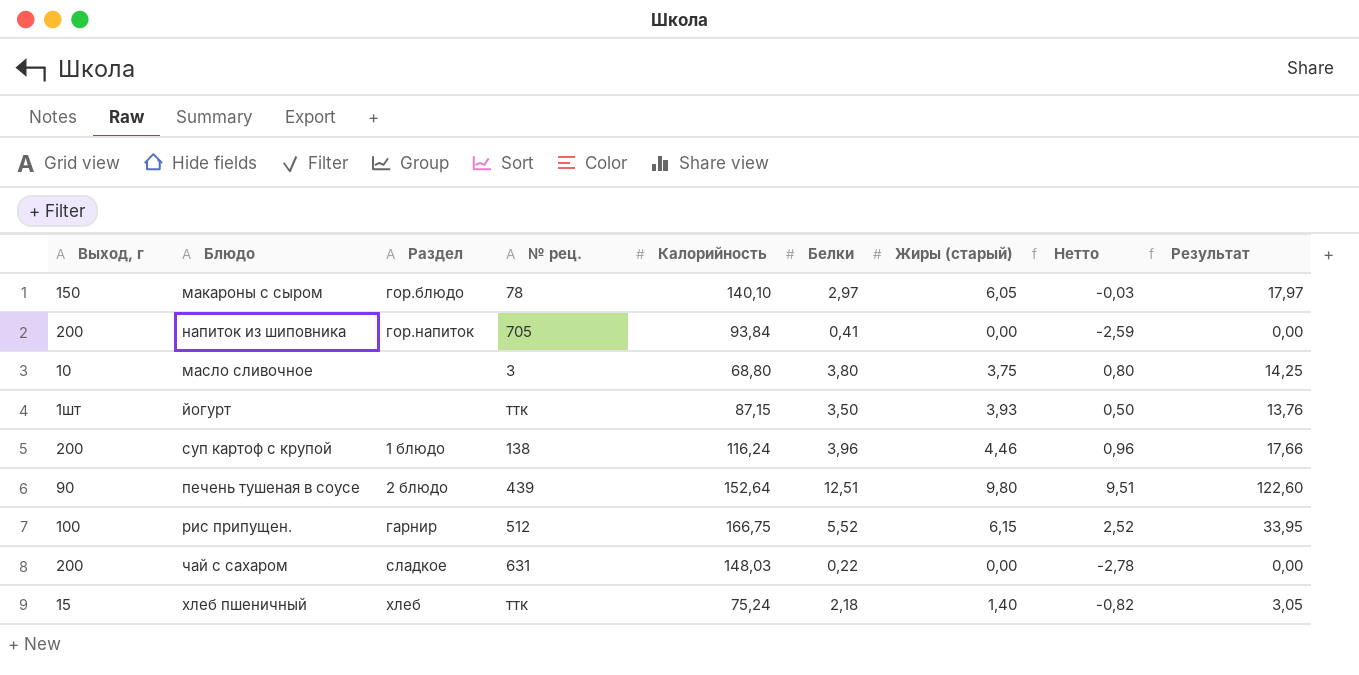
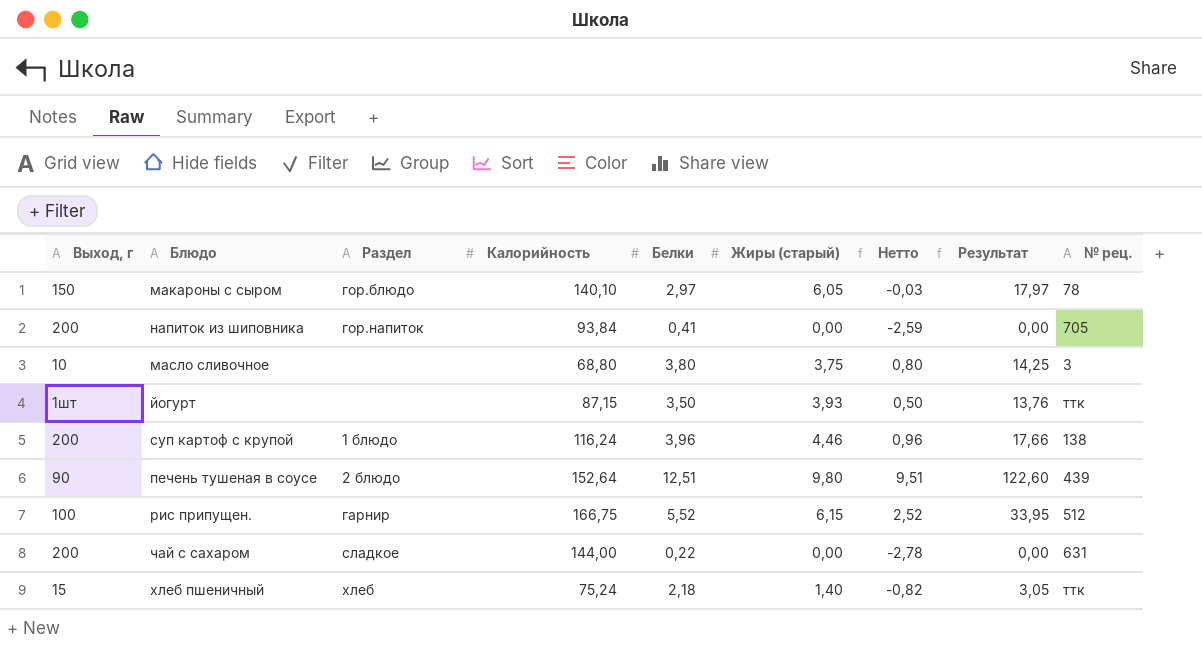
column № рец. | position: 4 -> 9
чай с сахаром | Калорийность: 148,03 -> 144,00

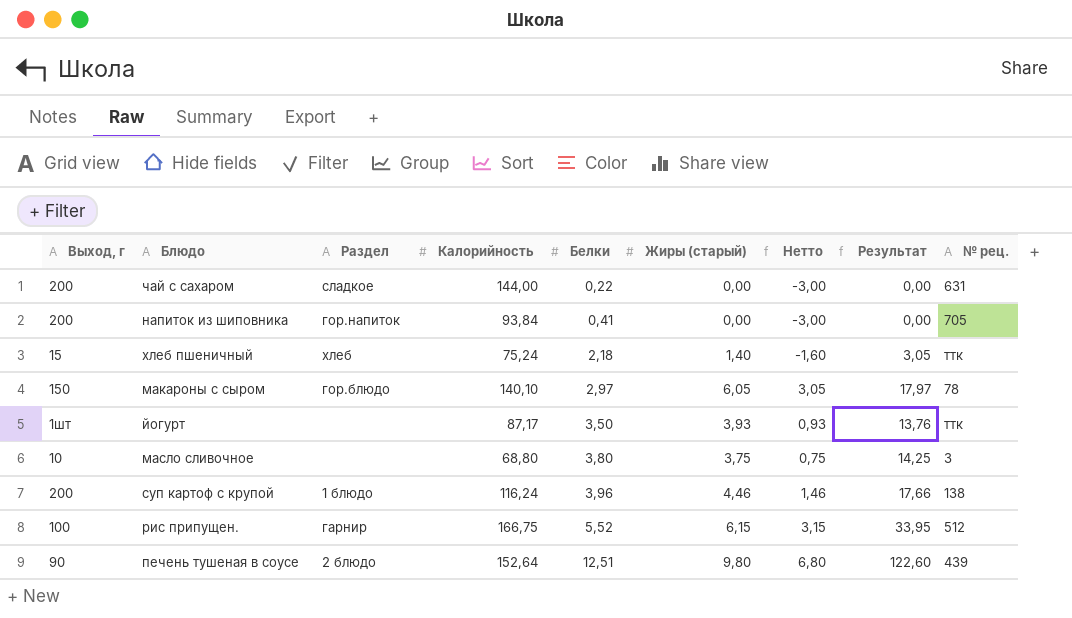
row order: none -> Белки ascending
column Нетто | formula: [Белки] - 3 -> [Жиры (старый)] - 3
йогурт | Калорийность: 87,15 -> 87,17

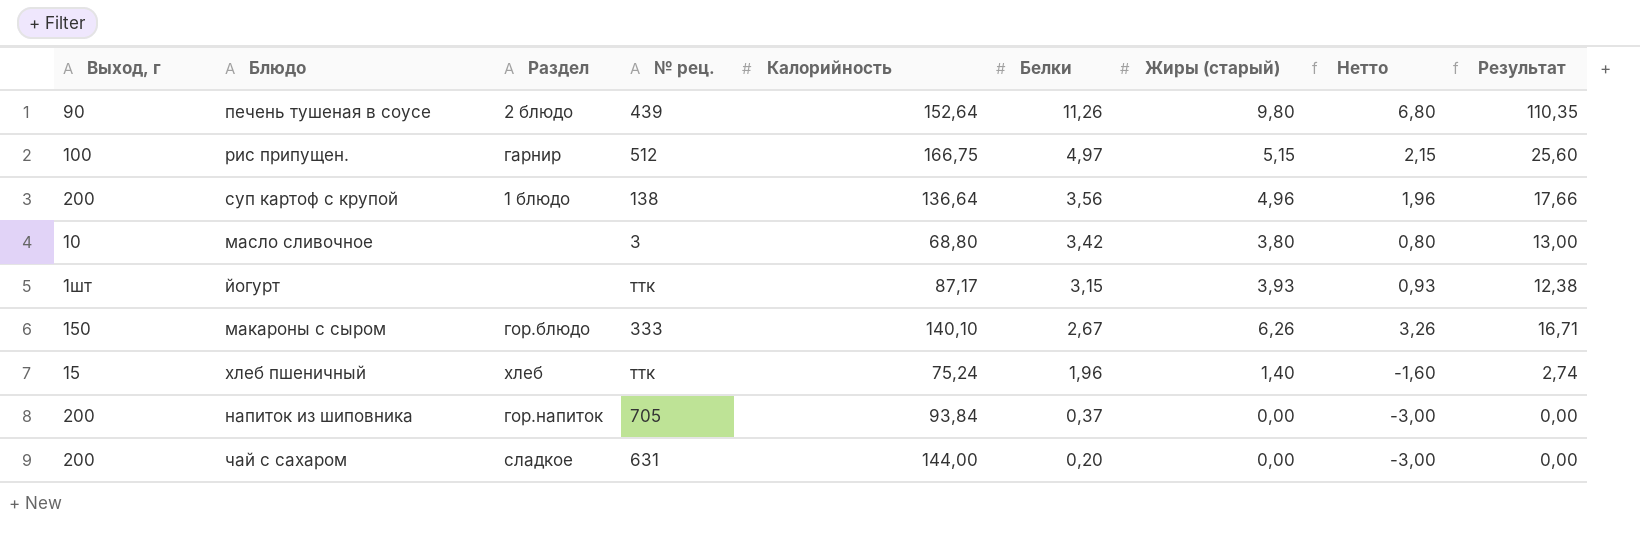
row order: Белки ascending -> Белки descending
column № рец. | position: 9 -> 4
печень тушеная в соусе | Белки: 12,51 -> 11,26
печень тушеная в соусе | Результат: 122,60 -> 110,35
рис припущен. | Белки: 5,52 -> 4,97
рис припущен. | Жиры (старый): 6,15 -> 5,15
рис припущен. | Нетто: 3,15 -> 2,15
рис припущен. | Результат: 33,95 -> 25,60
суп картоф с крупой | Калорийность: 116,24 -> 136,64
суп картоф с крупой | Белки: 3,96 -> 3,56
суп картоф с крупой | Жиры (старый): 4,46 -> 4,96
суп картоф с крупой | Нетто: 1,46 -> 1,96
масло сливочное | Белки: 3,80 -> 3,42
масло сливочное | Жиры (старый): 3,75 -> 3,80
масло сливочное | Нетто: 0,75 -> 0,80
масло сливочное | Результат: 14,25 -> 13,00
йогурт | Белки: 3,50 -> 3,15
йогурт | Результат: 13,76 -> 12,38
макароны с сыром | № рец.: 78 -> 333
макароны с сыром | Белки: 2,97 -> 2,67
макароны с сыром | Жиры (старый): 6,05 -> 6,26
макароны с сыром | Нетто: 3,05 -> 3,26
макароны с сыром | Результат: 17,97 -> 16,71
хлеб пшеничный | Белки: 2,18 -> 1,96
хлеб пшеничный | Результат: 3,05 -> 2,74
напиток из шиповника | Белки: 0,41 -> 0,37
чай с сахаром | Белки: 0,22 -> 0,20

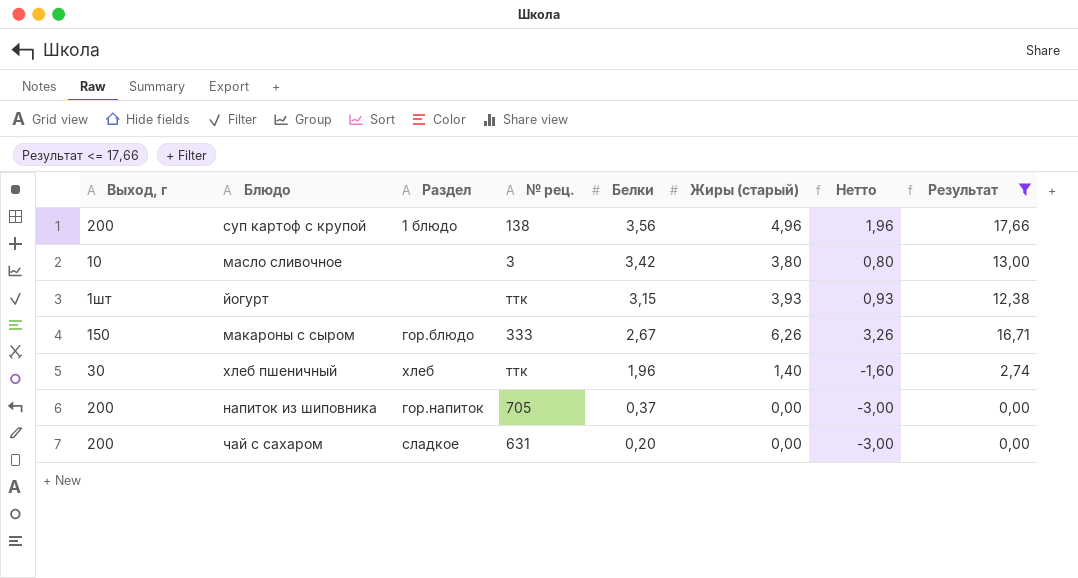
filter: none -> Результат <= 17,66
column Калорийность | position: 5 -> none
хлеб пшеничный | Выход, г: 15 -> 30

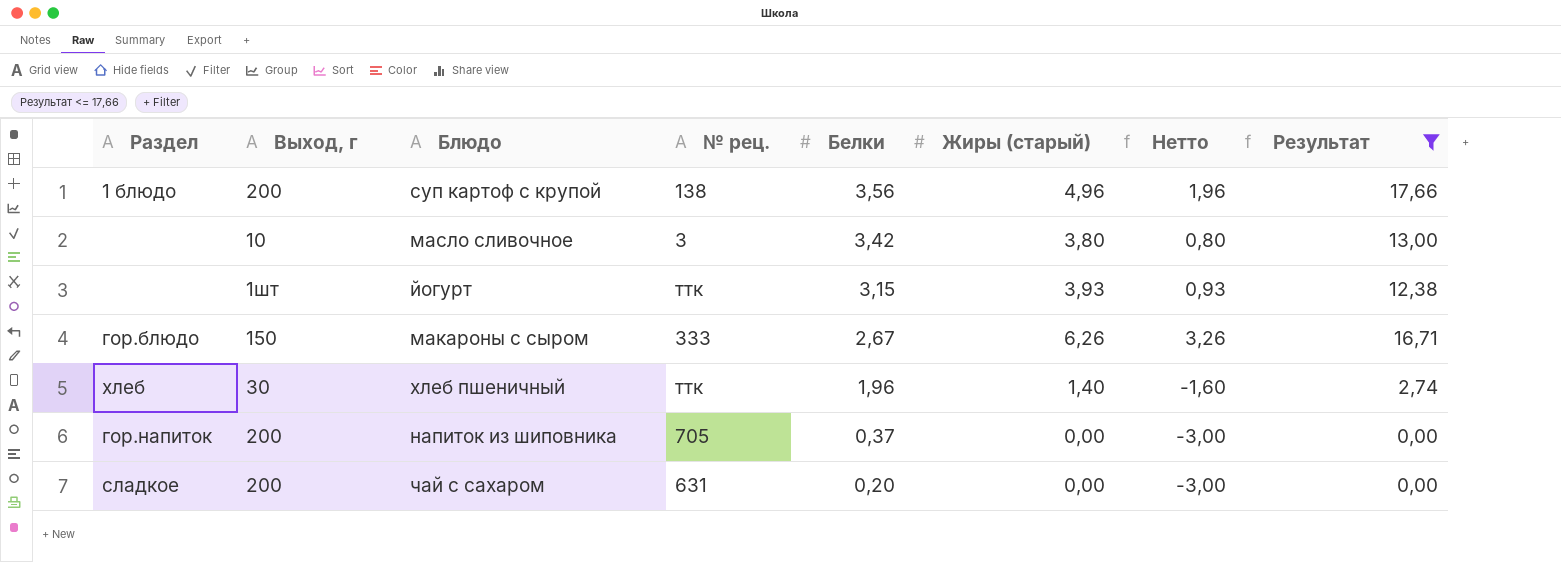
column Раздел | position: 3 -> 1

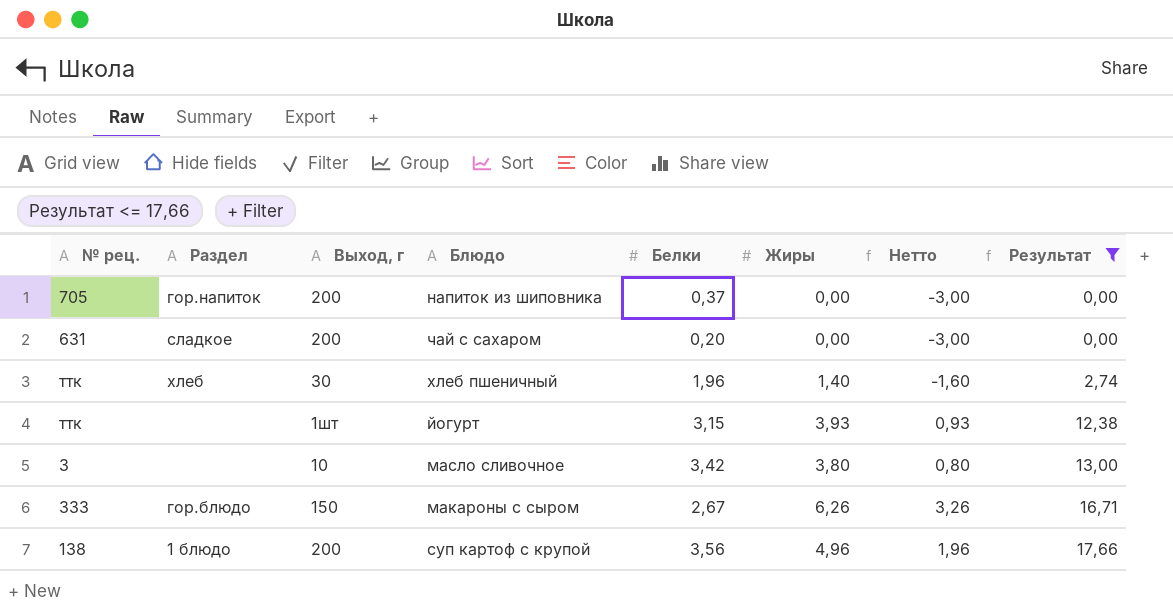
row order: Белки descending -> Результат ascending
column № рец. | position: 4 -> 1
column name: Жиры (старый) -> Жиры

